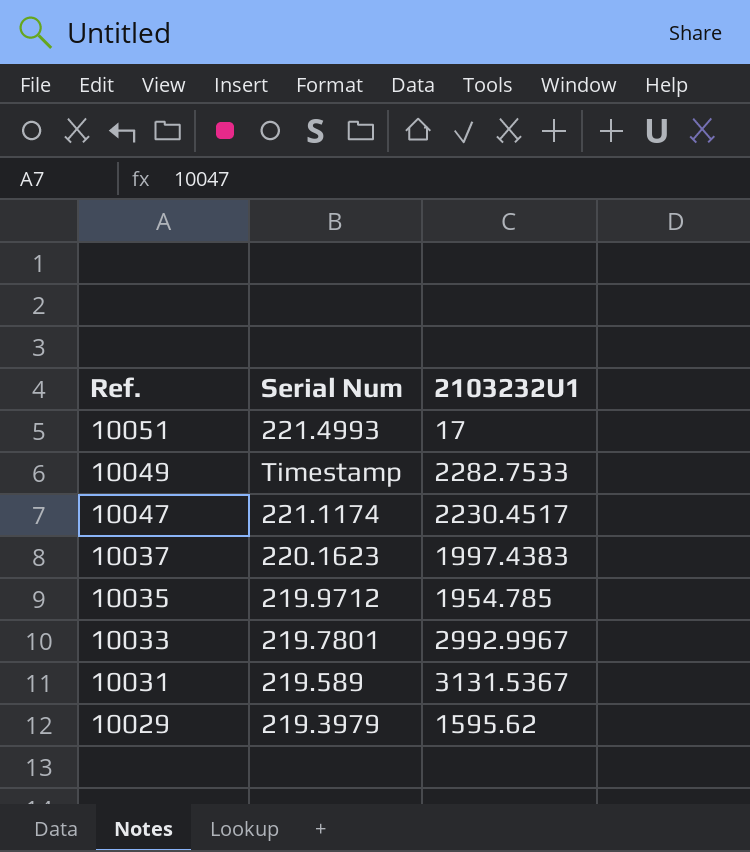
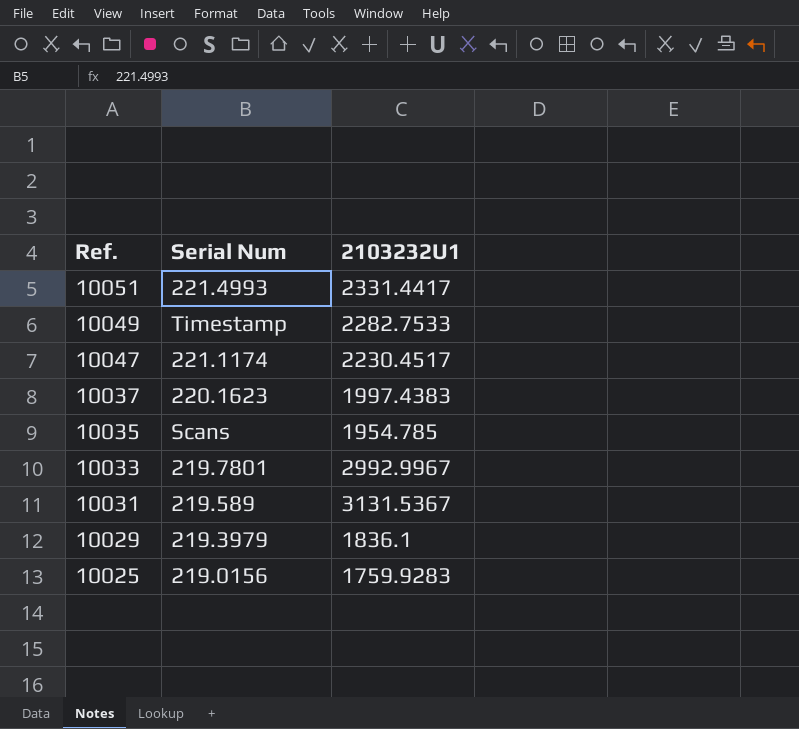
10051 | 2103232U1: 17 -> 2331.4417
10035 | Serial Num: 219.9712 -> Scans
10029 | 2103232U1: 1595.62 -> 1836.1
row 10025: none -> 219.0156 | 1759.9283

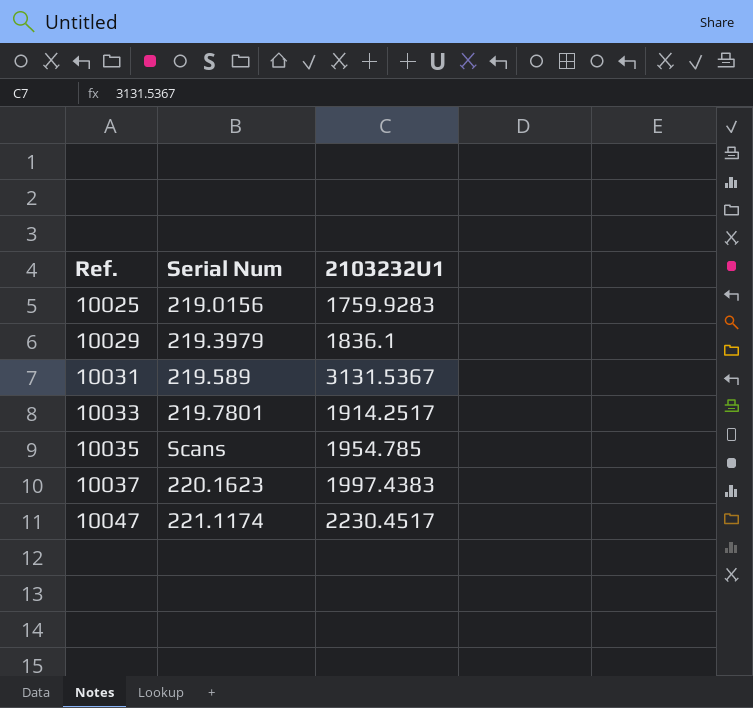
row order: Ref. descending -> Ref. ascending
row 10051: 221.4993 | 2331.4417 -> none
row 10049: Timestamp | 2282.7533 -> none
10033 | 2103232U1: 2992.9967 -> 1914.2517

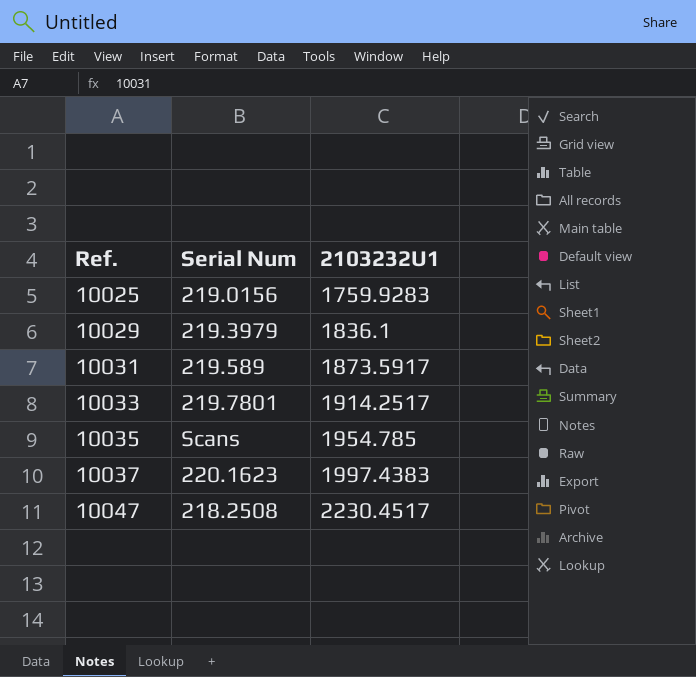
10031 | 2103232U1: 3131.5367 -> 1873.5917
10047 | Serial Num: 221.1174 -> 218.2508

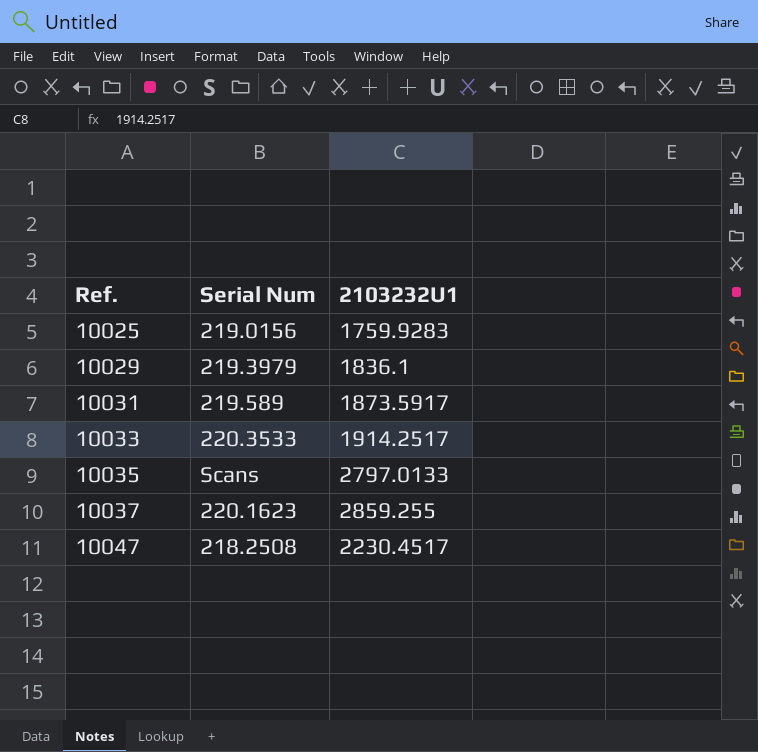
10033 | Serial Num: 219.7801 -> 220.3533
10035 | 2103232U1: 1954.785 -> 2797.0133
10037 | 2103232U1: 1997.4383 -> 2859.255

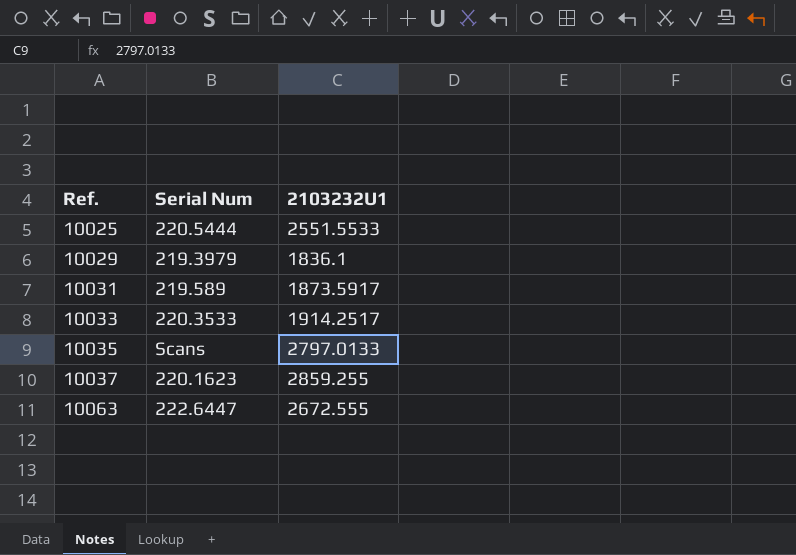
row 10047: 218.2508 | 2230.4517 -> none
10025 | Serial Num: 219.0156 -> 220.5444
10025 | 2103232U1: 1759.9283 -> 2551.5533
row 10063: none -> 222.6447 | 2672.555

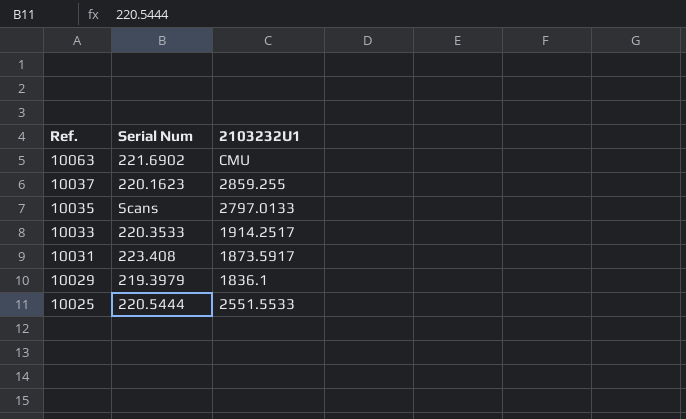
row order: Ref. ascending -> Ref. descending
10063 | Serial Num: 222.6447 -> 221.6902
10063 | 2103232U1: 2672.555 -> CMU
10031 | Serial Num: 219.589 -> 223.408

